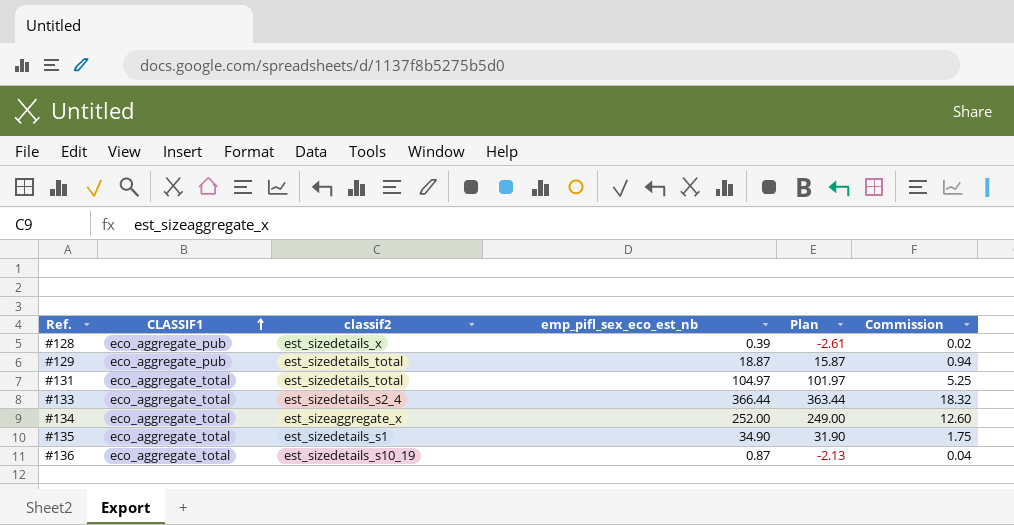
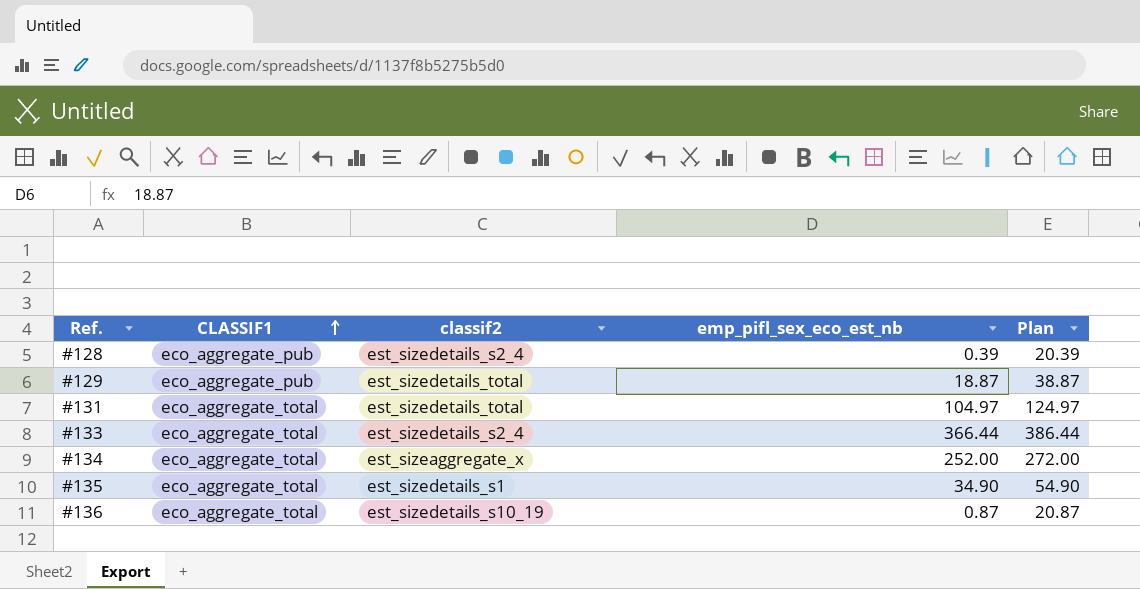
column Commission | formula: [emp_pifl_sex_eco_est_nb] * 0.05 -> none
column Plan | formula: [emp_pifl_sex_eco_est_nb] - 3 -> [emp_pifl_sex_eco_est_nb] + 20
#128 | classif2: est_sizedetails_x -> est_sizedetails_s2_4

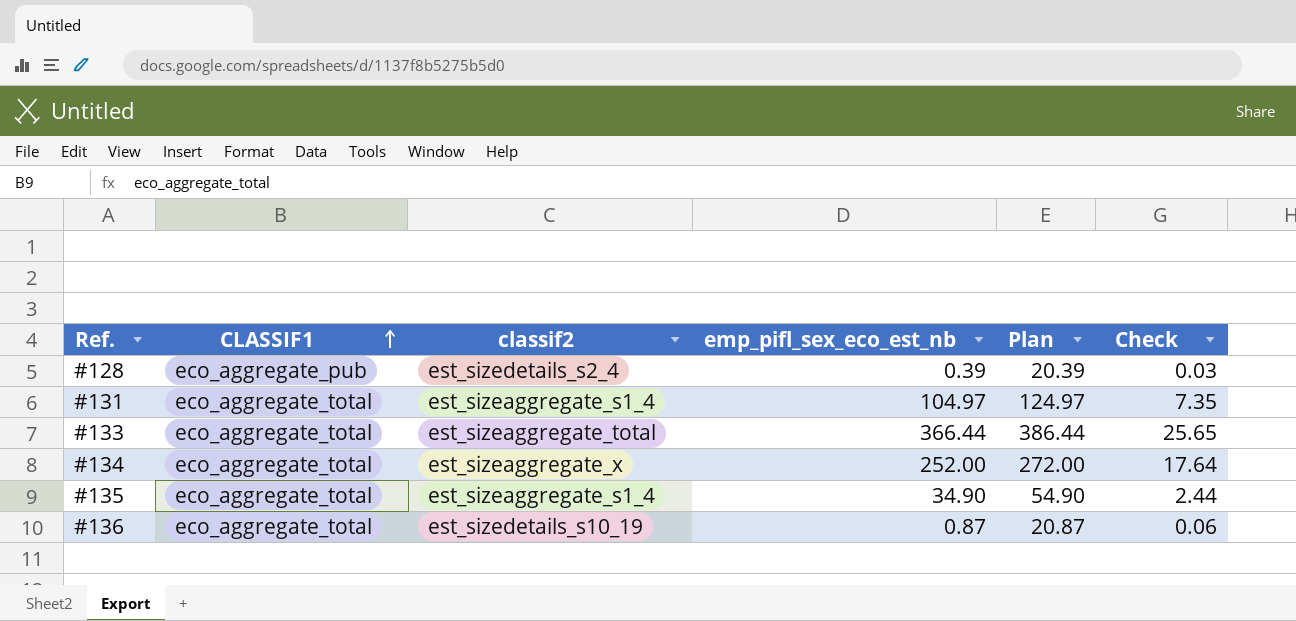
column Check | formula: none -> [emp_pifl_sex_eco_est_nb] * 0.07
row #129: eco_aggregate_pub | est_sizedetails_total | 18.87 | 38.87 -> none
#131 | classif2: est_sizedetails_total -> est_sizeaggregate_s1_4
#133 | classif2: est_sizedetails_s2_4 -> est_sizeaggregate_total
#135 | classif2: est_sizedetails_s1 -> est_sizeaggregate_s1_4

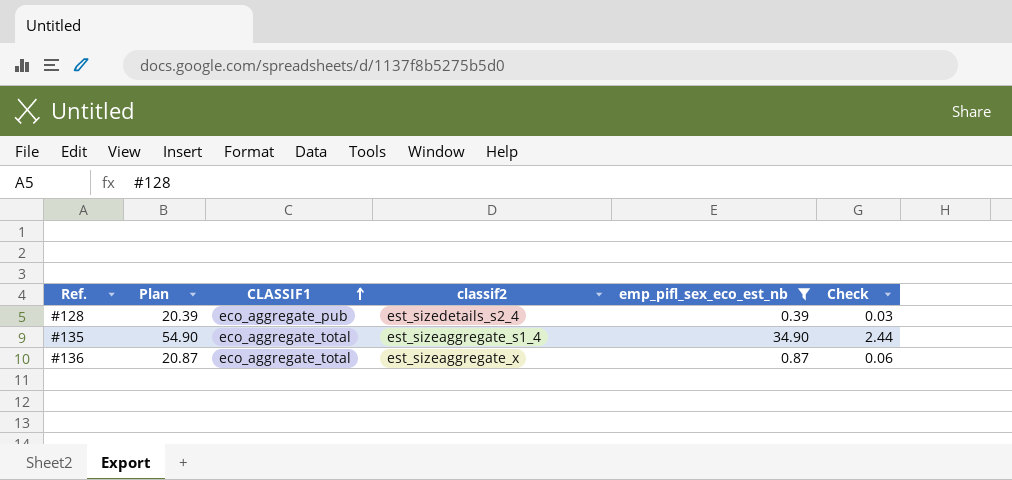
filter: none -> emp_pifl_sex_eco_est_nb <= 34.90
column Plan | position: 5 -> 2
#136 | classif2: est_sizedetails_s10_19 -> est_sizeaggregate_x

